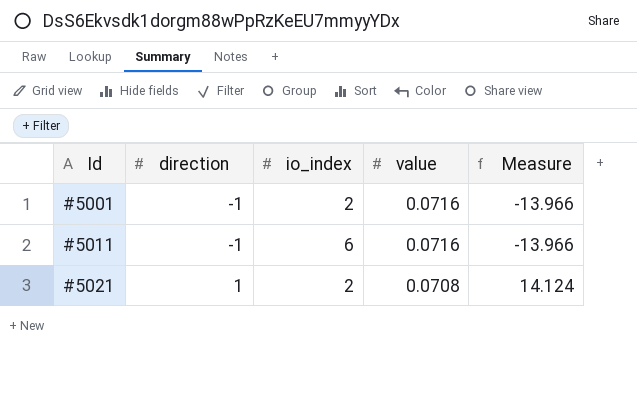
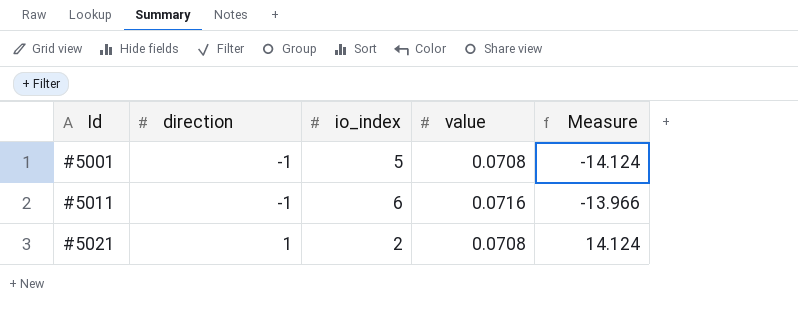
#5001 | io_index: 2 -> 5
#5001 | value: 0.0716 -> 0.0708
#5001 | Measure: -13.966 -> -14.124

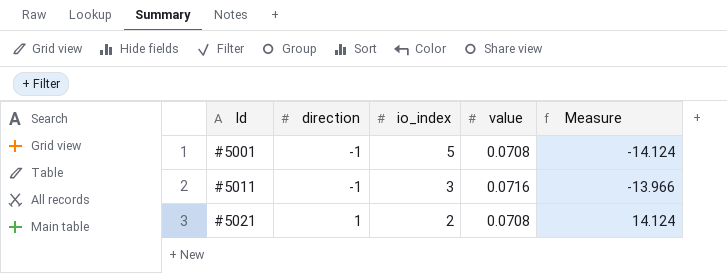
#5011 | io_index: 6 -> 3

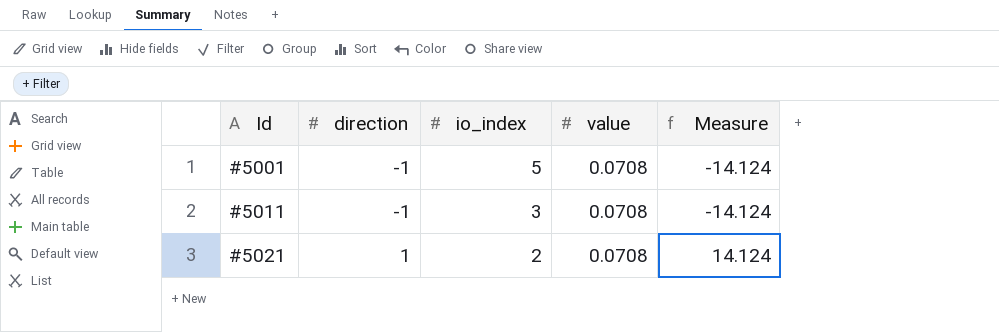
#5011 | value: 0.0716 -> 0.0708
#5011 | Measure: -13.966 -> -14.124

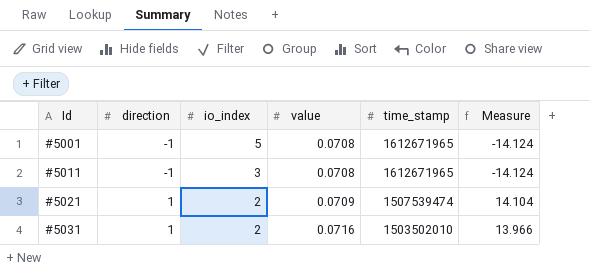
column time_stamp | position: none -> 5
#5021 | value: 0.0708 -> 0.0709
#5021 | Measure: 14.124 -> 14.104
row #5031: none -> 1 | 2 | 0.0716 | 1503502010 | 13.966

